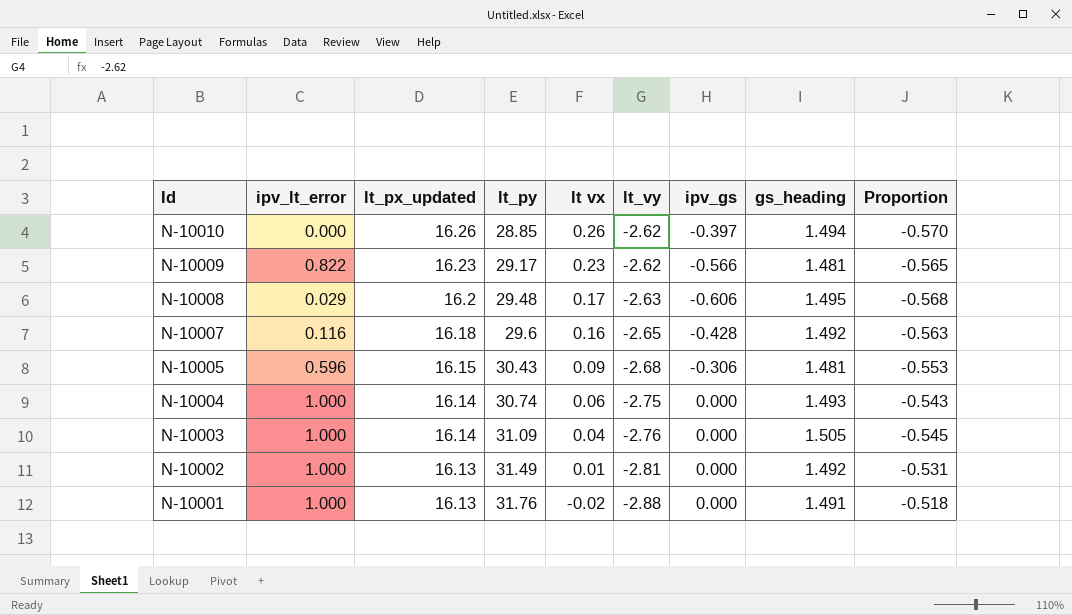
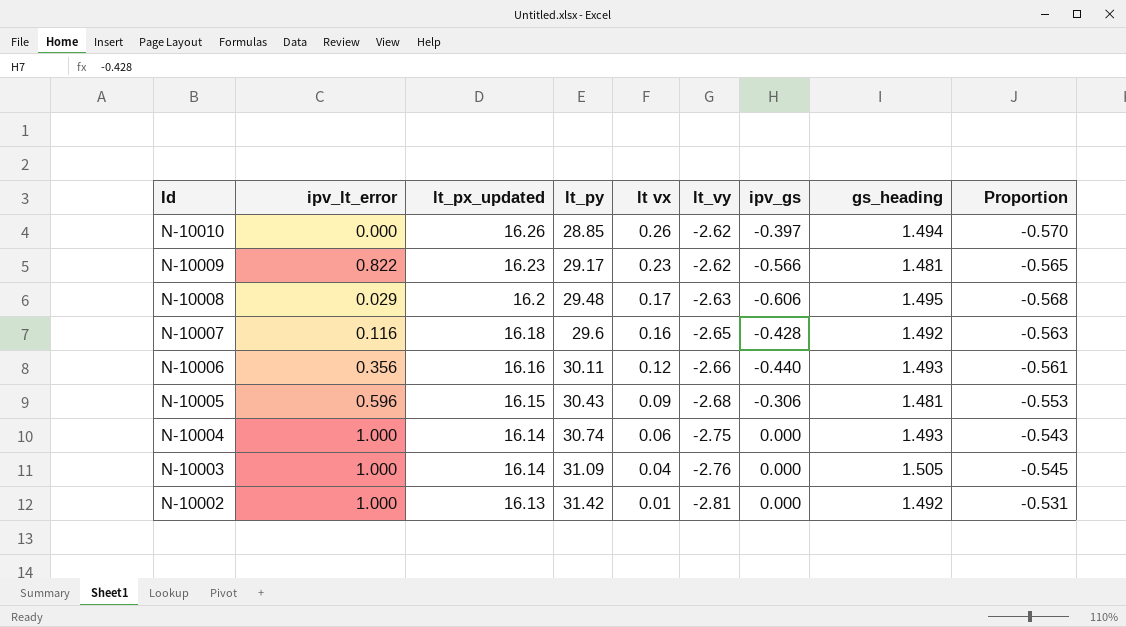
row N-10001: 1.000 | 16.13 | 31.76 | -0.02 | -2.88 | 0.000 | 1.491 | -0.518 -> none
row N-10006: none -> 0.356 | 16.16 | 30.11 | 0.12 | -2.66 | -0.440 | 1.493 | -0.561
N-10002 | lt_py: 31.49 -> 31.42

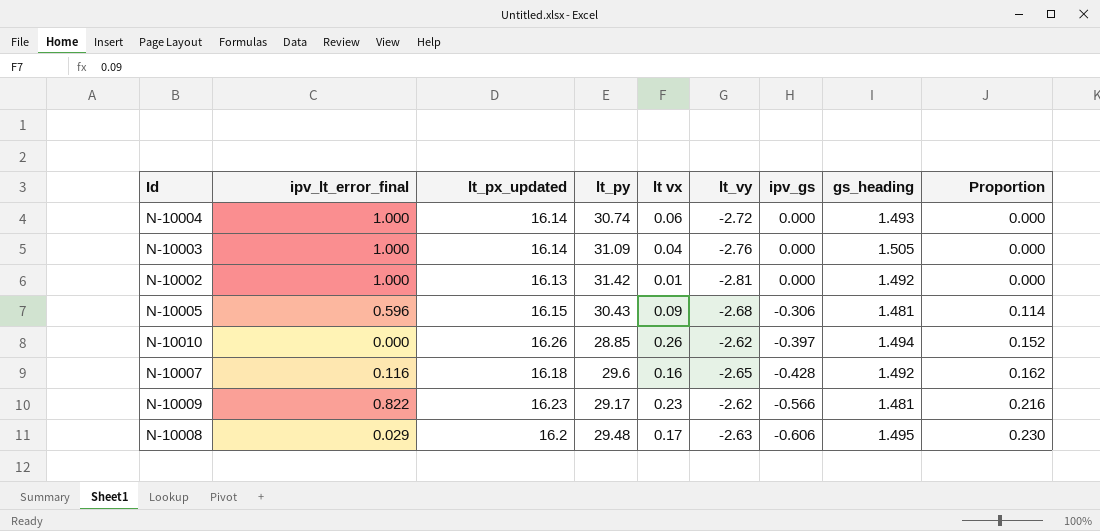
row order: Id descending -> ipv_gs descending
column name: ipv_lt_error -> ipv_lt_error_final
column Proportion | formula: [gs_heading] / [lt_vy] -> [ipv_gs] / [lt_vy]
row N-10006: 0.356 | 16.16 | 30.11 | 0.12 | -2.66 | -0.440 | 1.493 | -0.561 -> none
N-10004 | lt_vy: -2.75 -> -2.72

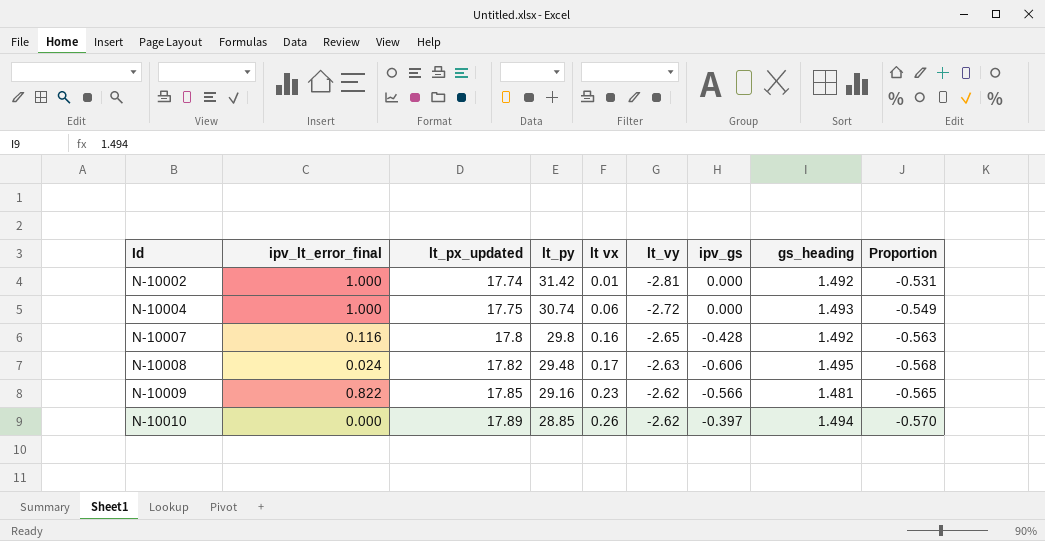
row order: ipv_gs descending -> Id ascending
column Proportion | formula: [ipv_gs] / [lt_vy] -> [gs_heading] / [lt_vy]
row N-10003: 1.000 | 16.14 | 31.09 | 0.04 | -2.76 | 0.000 | 1.505 | 0.000 -> none
row N-10005: 0.596 | 16.15 | 30.43 | 0.09 | -2.68 | -0.306 | 1.481 | 0.114 -> none
N-10002 | lt_px_updated: 16.13 -> 17.74
N-10004 | lt_px_updated: 16.14 -> 17.75
N-10007 | lt_px_updated: 16.18 -> 17.8
N-10007 | lt_py: 29.6 -> 29.8
N-10008 | ipv_lt_error_final: 0.029 -> 0.024
N-10008 | lt_px_updated: 16.2 -> 17.82
N-10009 | lt_px_updated: 16.23 -> 17.85
N-10009 | lt_py: 29.17 -> 29.16
N-10010 | lt_px_updated: 16.26 -> 17.89

